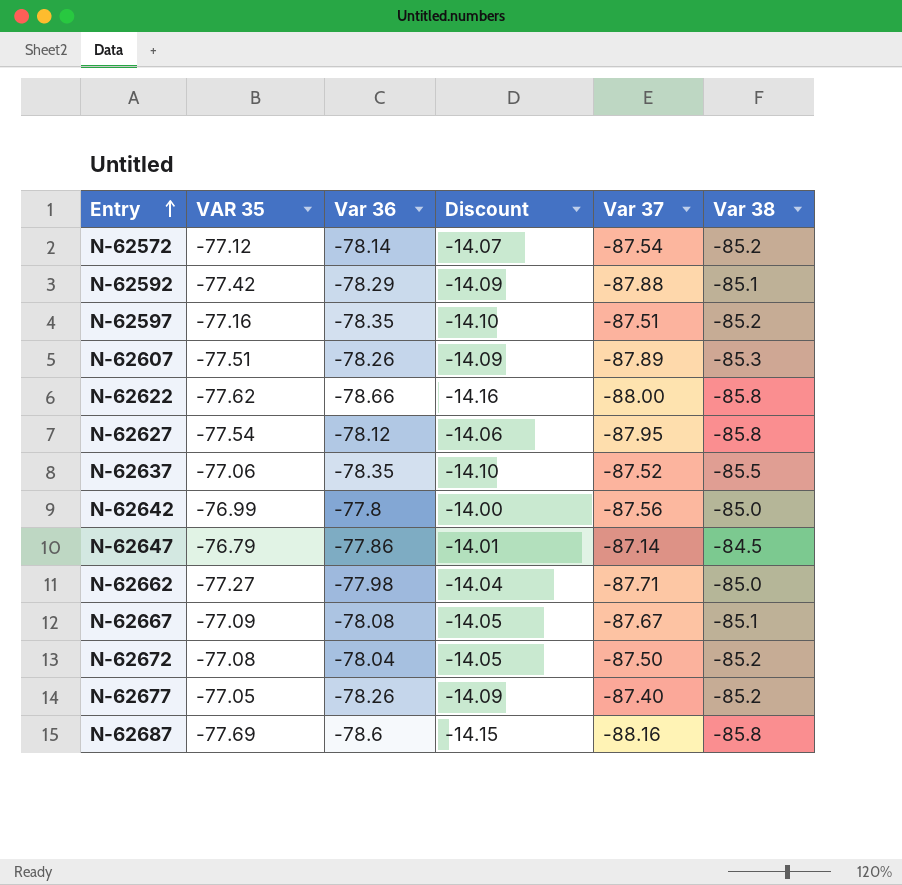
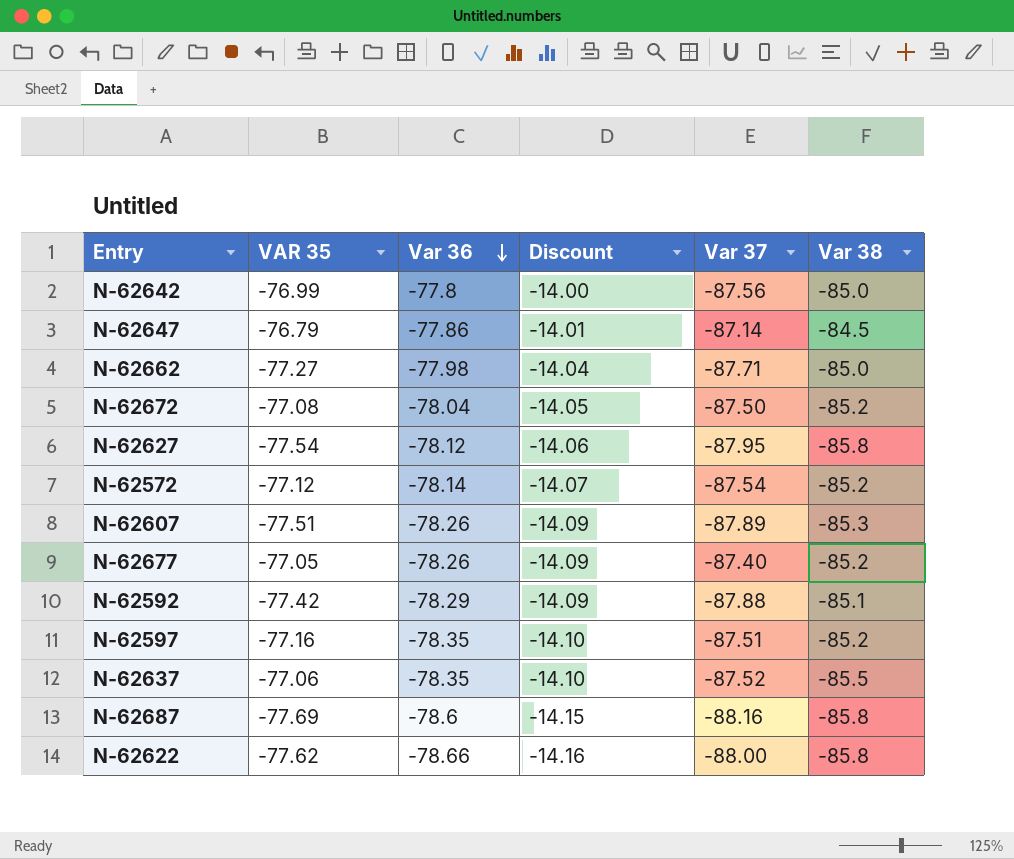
row order: Entry ascending -> Var 36 descending
row N-62667: -77.09 | -78.08 | -14.05 | -87.67 | -85.1 -> none

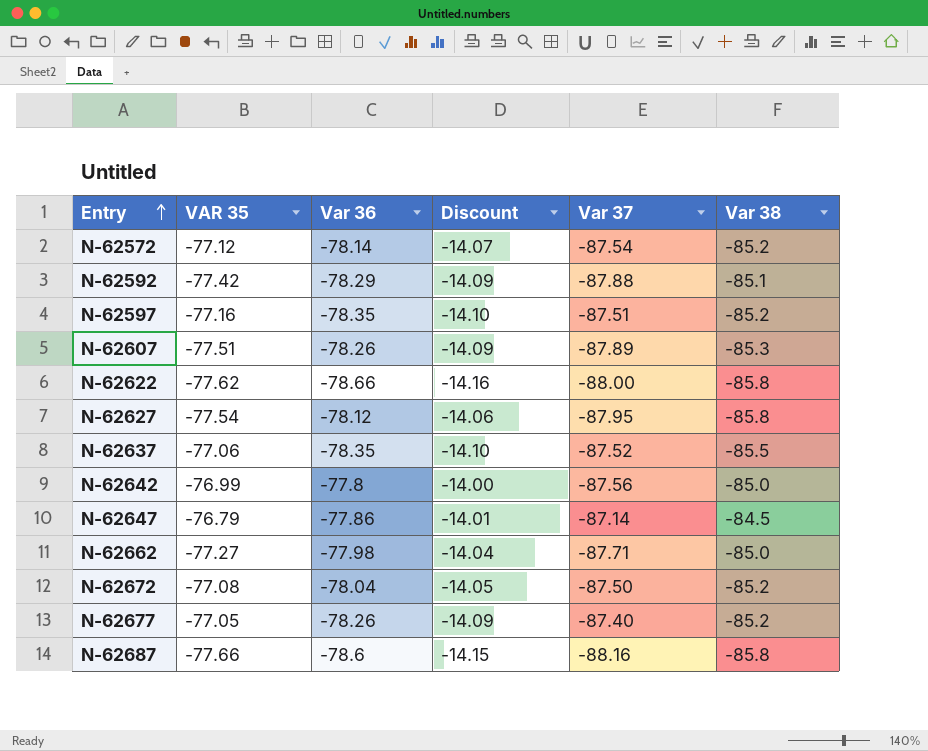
row order: Var 36 descending -> Entry ascending
N-62687 | VAR 35: -77.69 -> -77.66

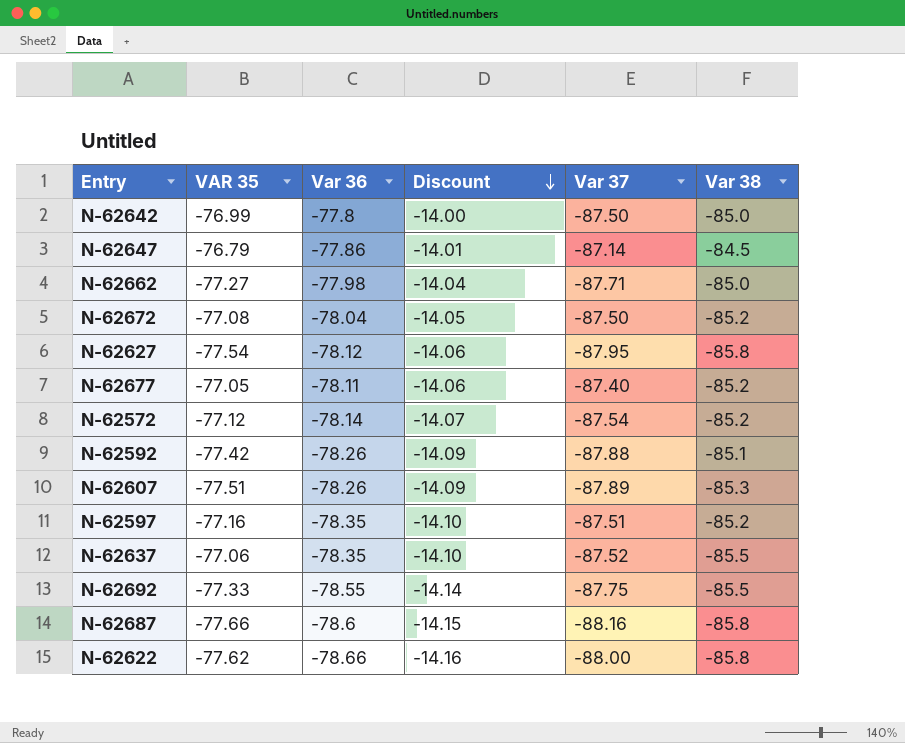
row order: Entry ascending -> Discount descending
N-62642 | Var 37: -87.56 -> -87.50
N-62677 | Var 36: -78.26 -> -78.11
N-62677 | Discount: -14.09 -> -14.06
N-62592 | Var 36: -78.29 -> -78.26
row N-62692: none -> -77.33 | -78.55 | -14.14 | -87.75 | -85.5

